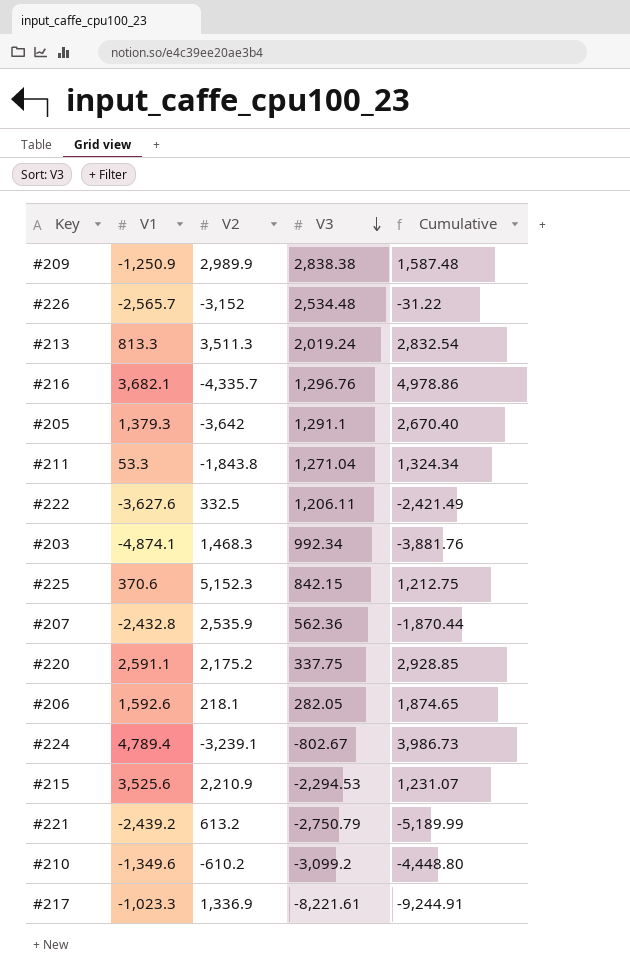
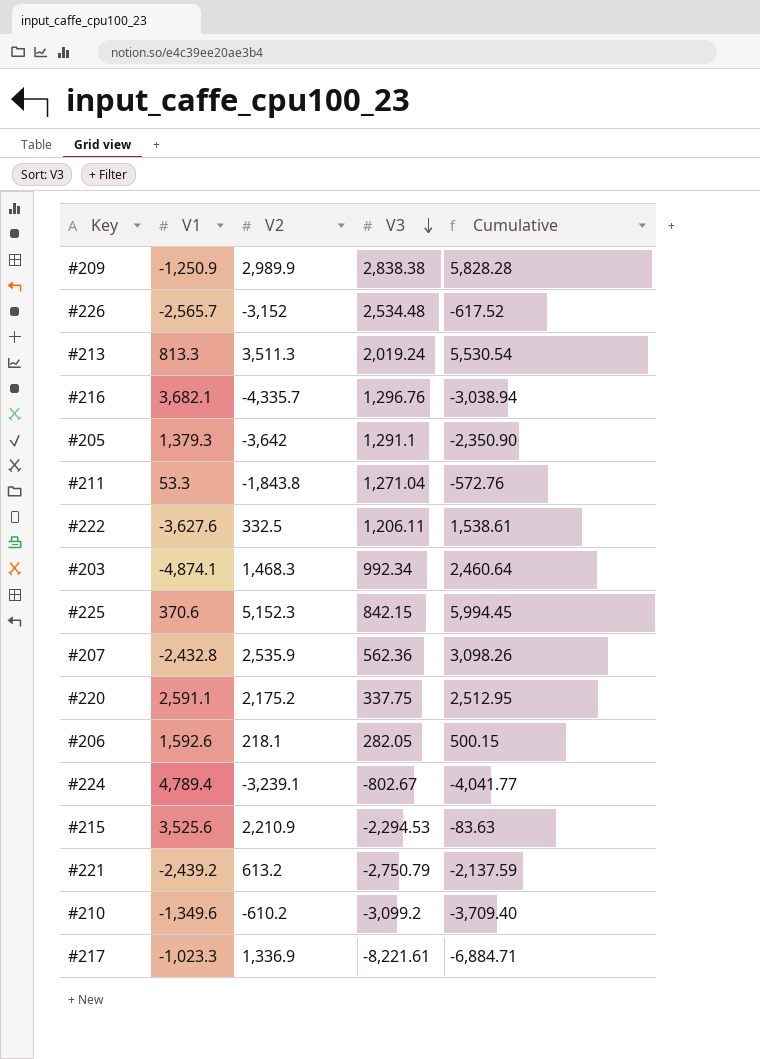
column Cumulative | formula: [V1] + [V3] -> [V2] + [V3]

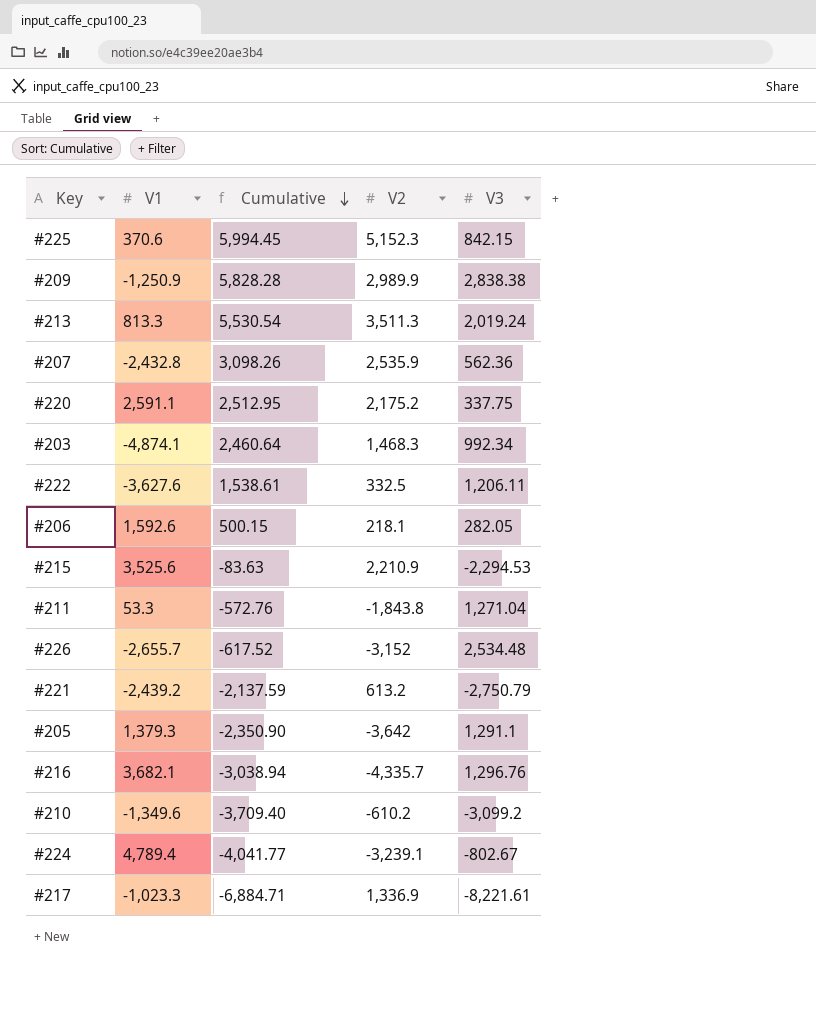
row order: V3 descending -> Cumulative descending
column Cumulative | position: 5 -> 3
#226 | V1: -2,565.7 -> -2,655.7

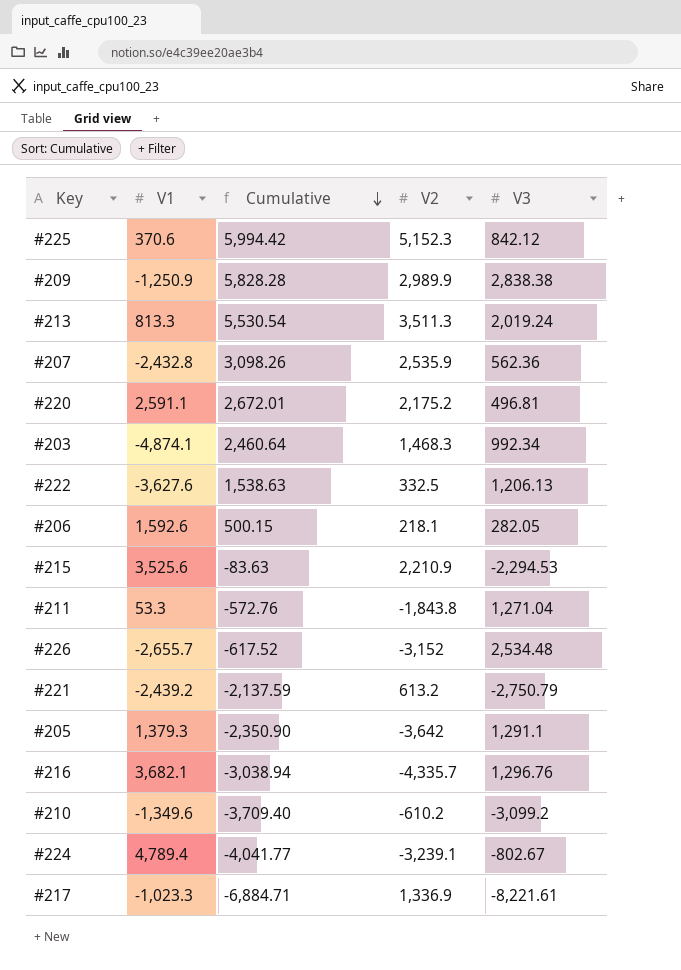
#225 | Cumulative: 5,994.45 -> 5,994.42
#225 | V3: 842.15 -> 842.12
#220 | Cumulative: 2,512.95 -> 2,672.01
#220 | V3: 337.75 -> 496.81
#222 | Cumulative: 1,538.61 -> 1,538.63
#222 | V3: 1,206.11 -> 1,206.13

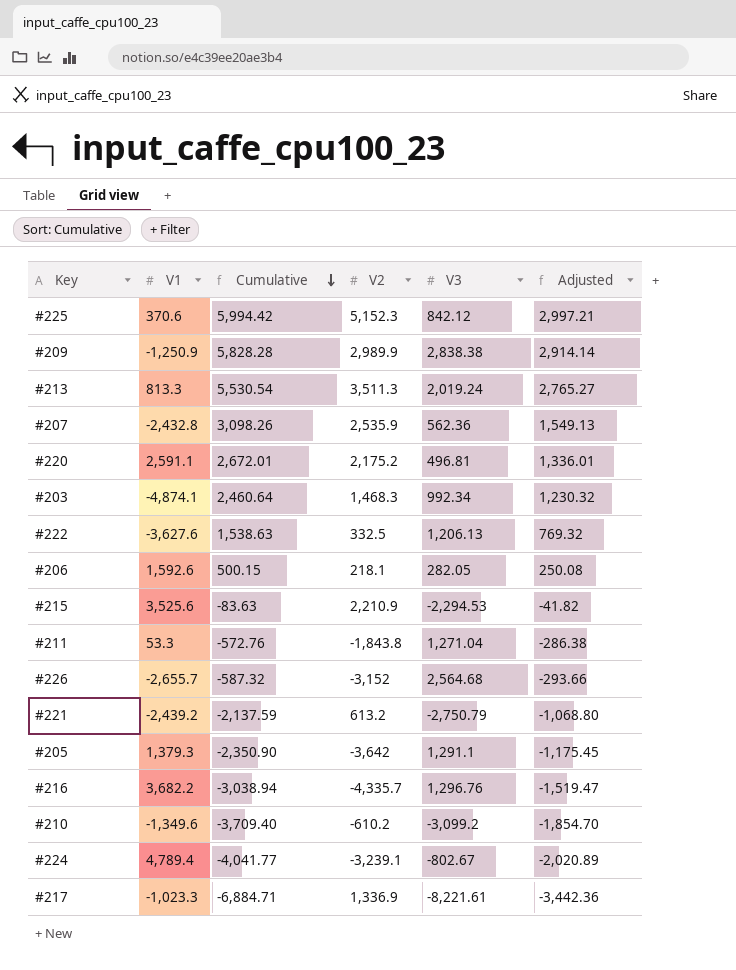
column Adjusted | formula: none -> [Cumulative] * 0.5
#226 | Cumulative: -617.52 -> -587.32
#226 | V3: 2,534.48 -> 2,564.68
#216 | V1: 3,682.1 -> 3,682.2

